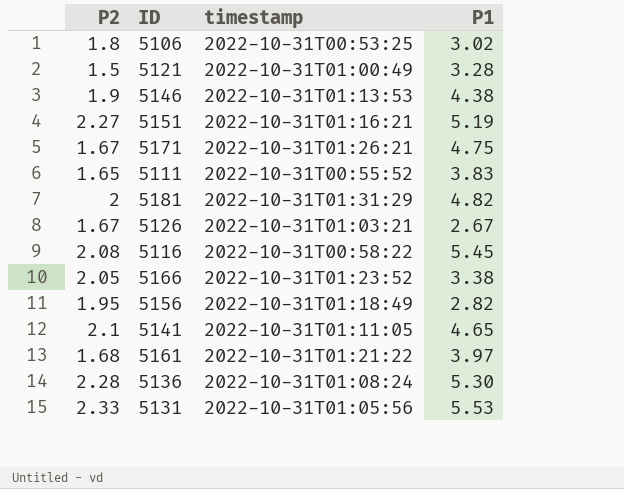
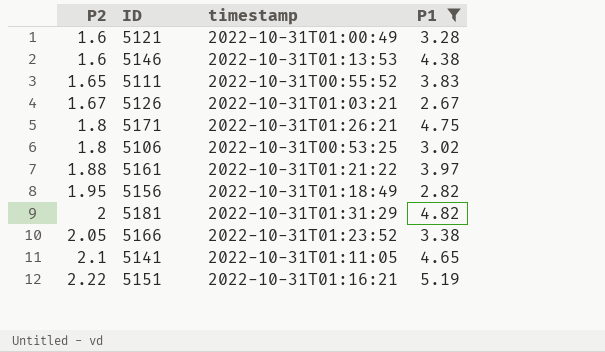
filter: none -> P1 <= 5.19
row order: none -> P2 ascending
5121 | P2: 1.5 -> 1.6
5146 | P2: 1.9 -> 1.6
5171 | P2: 1.67 -> 1.8
5161 | P2: 1.68 -> 1.88
5151 | P2: 2.27 -> 2.22

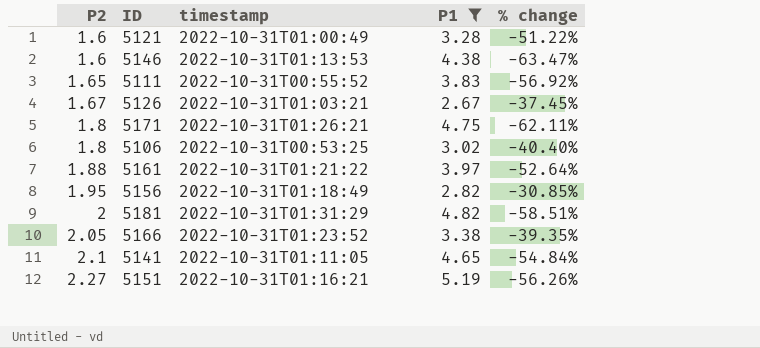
column % change | formula: none -> ([P2] - [P1]) / [P1]
5151 | P2: 2.22 -> 2.27

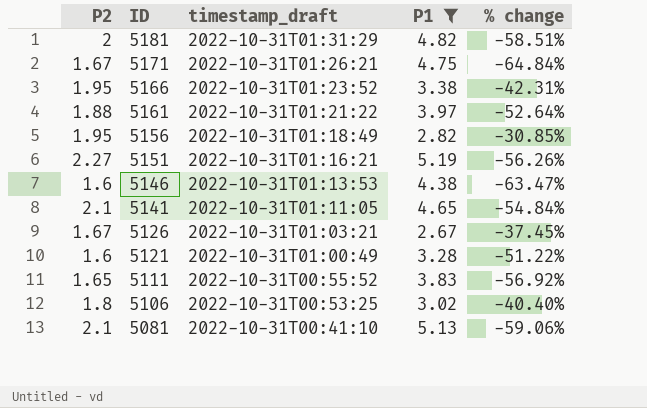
row order: P2 ascending -> ID descending
column name: timestamp -> timestamp_draft
5171 | P2: 1.8 -> 1.67
5171 | % change: -62.11% -> -64.84%
5166 | P2: 2.05 -> 1.95
5166 | % change: -39.35% -> -42.31%
row 5081: none -> 2.1 | 2022-10-31T00:41:10 | 5.13 | -59.06%

